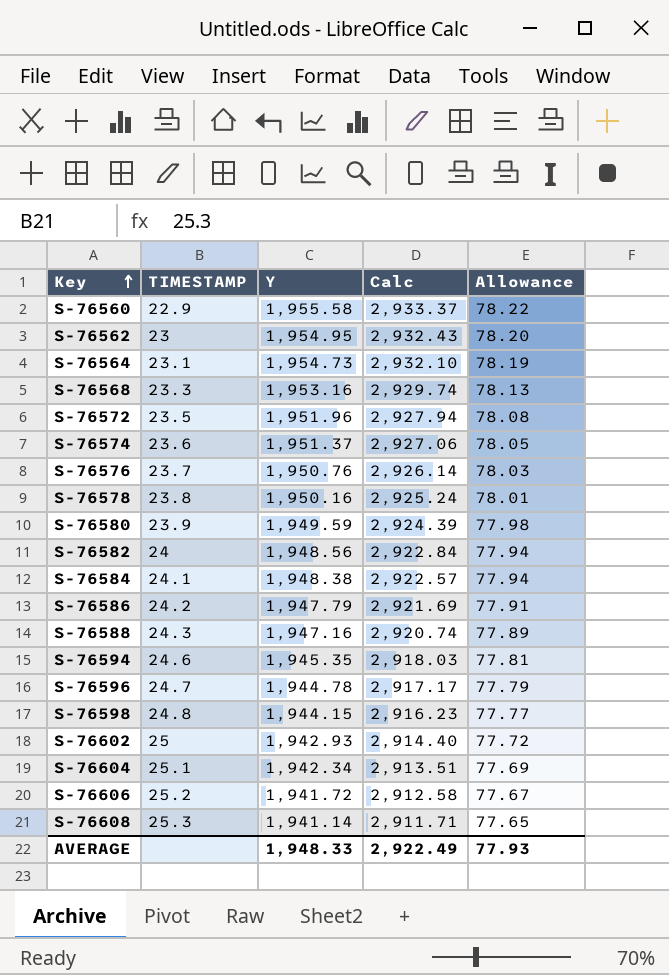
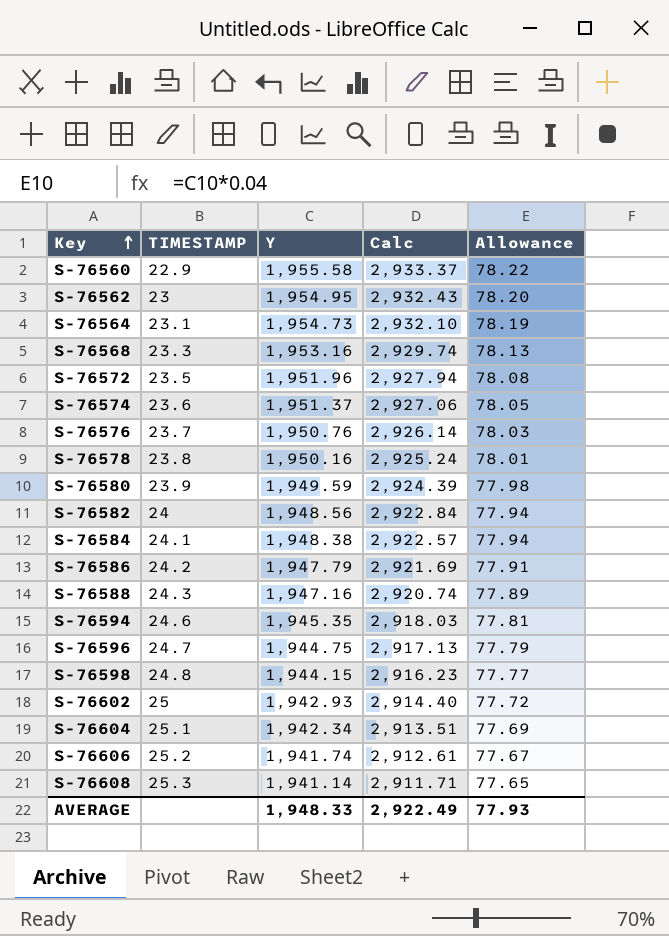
S-76596 | Y: 1,944.78 -> 1,944.75
S-76596 | Calc: 2,917.17 -> 2,917.13
S-76606 | Y: 1,941.72 -> 1,941.74
S-76606 | Calc: 2,912.58 -> 2,912.61

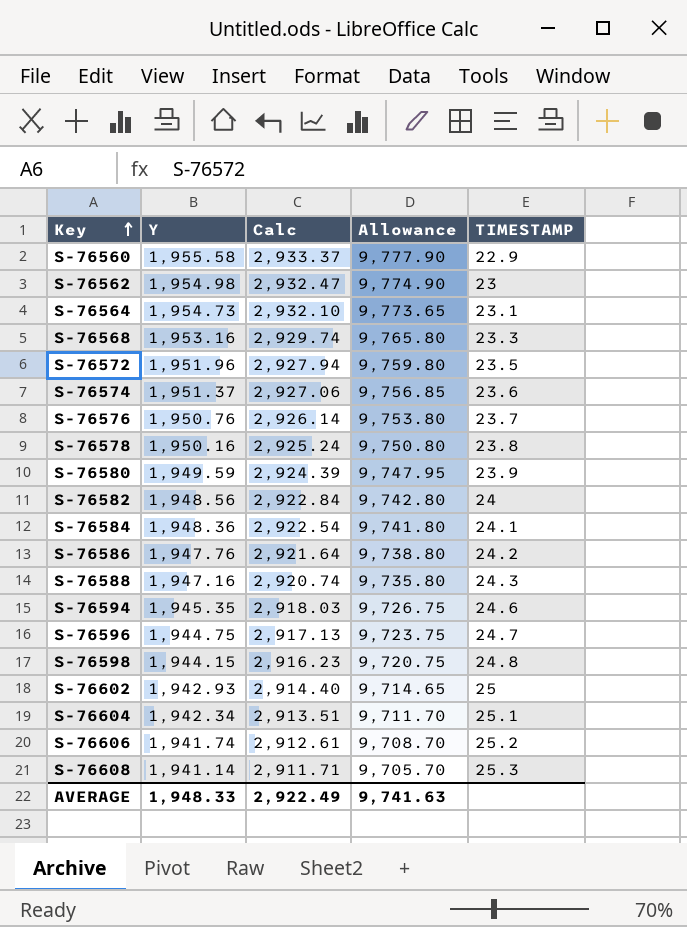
column Allowance | formula: [Y] * 0.04 -> [Y] * 5
column TIMESTAMP | position: 2 -> 5
S-76562 | Y: 1,954.95 -> 1,954.98
S-76562 | Calc: 2,932.43 -> 2,932.47
S-76584 | Y: 1,948.38 -> 1,948.36
S-76584 | Calc: 2,922.57 -> 2,922.54
S-76586 | Y: 1,947.79 -> 1,947.76
S-76586 | Calc: 2,921.69 -> 2,921.64
AVERAGE | Allowance: 77.93 -> 9,741.63

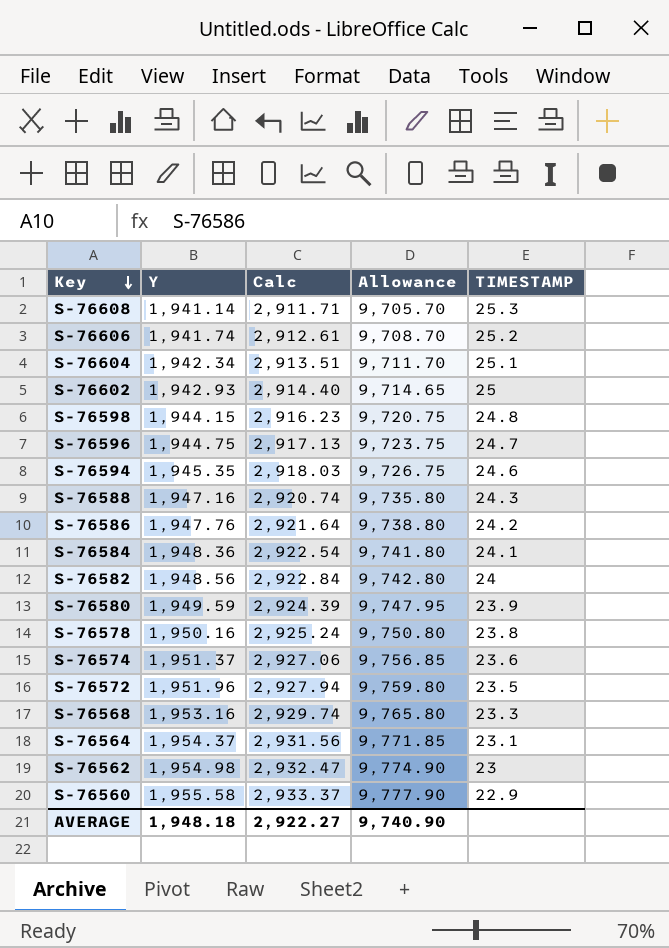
row order: Key ascending -> Key descending
row S-76576: 1,950.76 | 2,926.14 | 9,753.80 | 23.7 -> none
S-76564 | Y: 1,954.73 -> 1,954.37
S-76564 | Calc: 2,932.10 -> 2,931.56
S-76564 | Allowance: 9,773.65 -> 9,771.85
AVERAGE | Y: 1,948.33 -> 1,948.18
AVERAGE | Calc: 2,922.49 -> 2,922.27
AVERAGE | Allowance: 9,741.63 -> 9,740.90

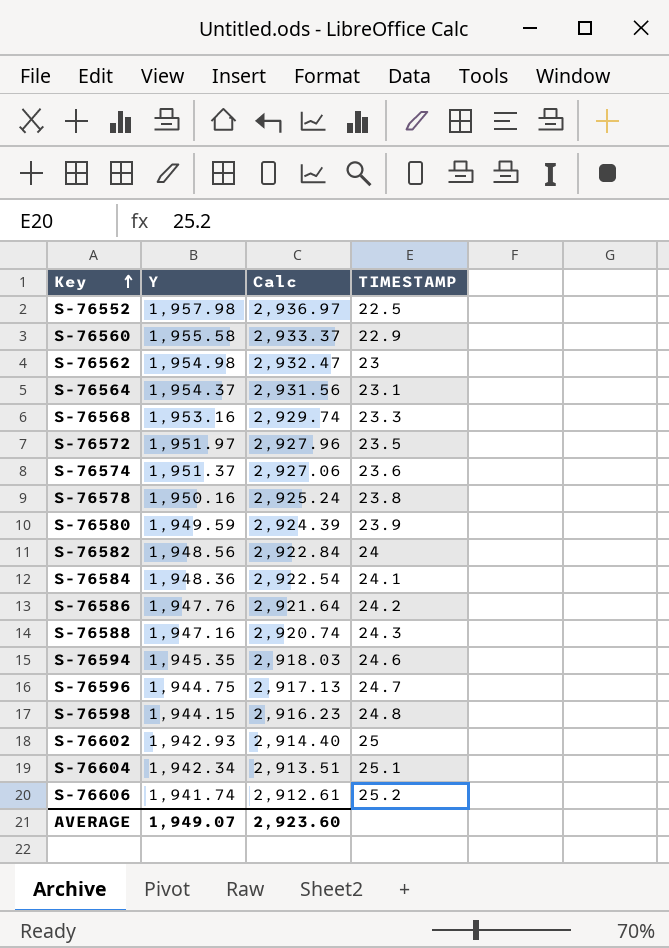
row order: Key descending -> Key ascending
column Allowance | formula: [Y] * 5 -> none
row S-76608: 1,941.14 | 2,911.71 | 9,705.70 | 25.3 -> none
row S-76552: none -> 1,957.98 | 2,936.97 | 22.5
S-76572 | Y: 1,951.96 -> 1,951.97
S-76572 | Calc: 2,927.94 -> 2,927.96
AVERAGE | Y: 1,948.18 -> 1,949.07
AVERAGE | Calc: 2,922.27 -> 2,923.60

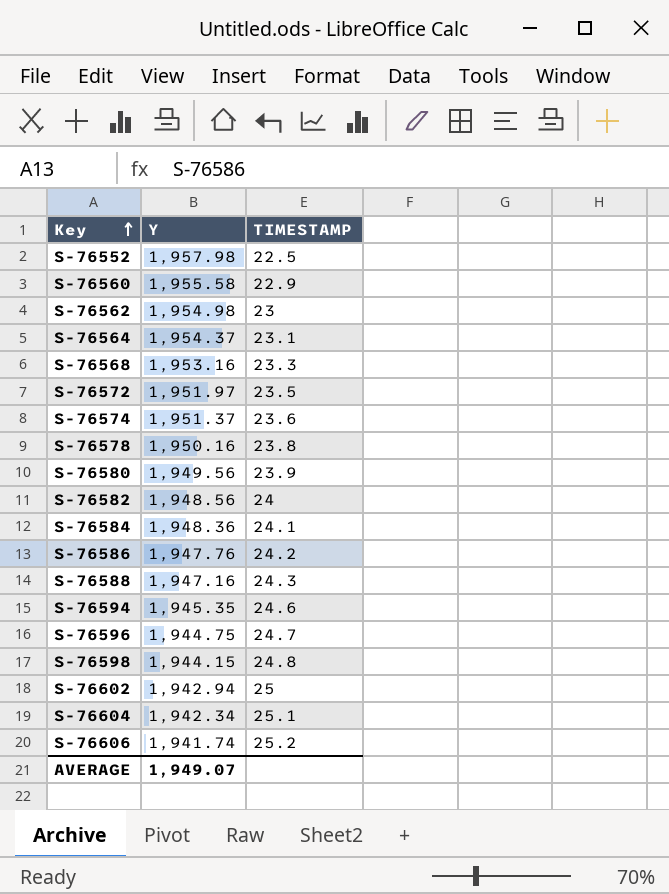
column Calc | formula: [Y] * 1.5 -> none
S-76580 | Y: 1,949.59 -> 1,949.56
S-76602 | Y: 1,942.93 -> 1,942.94

